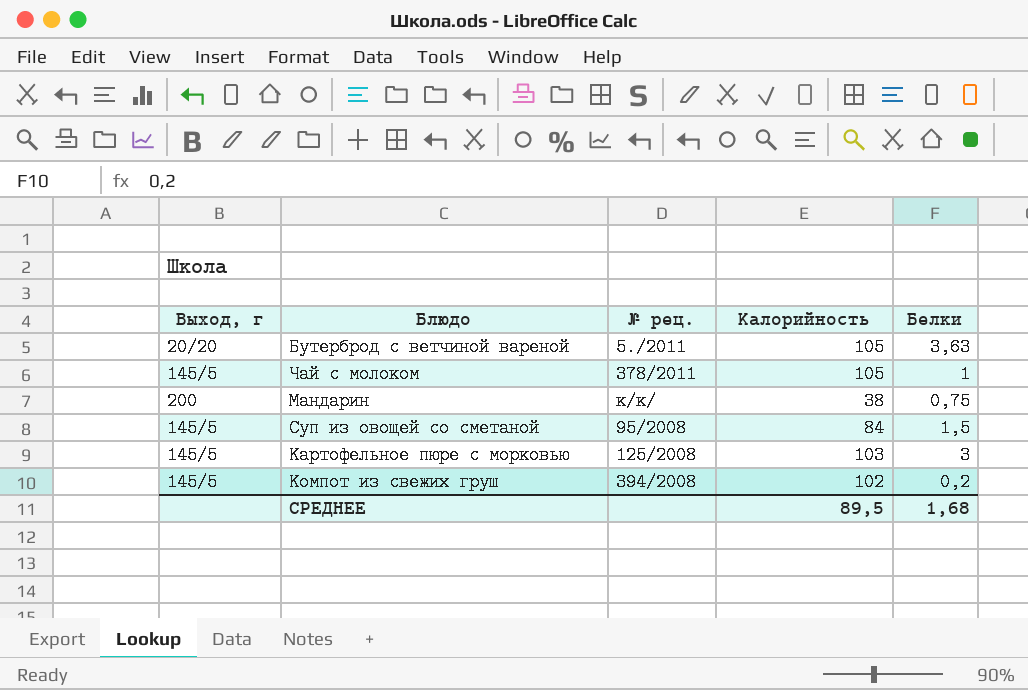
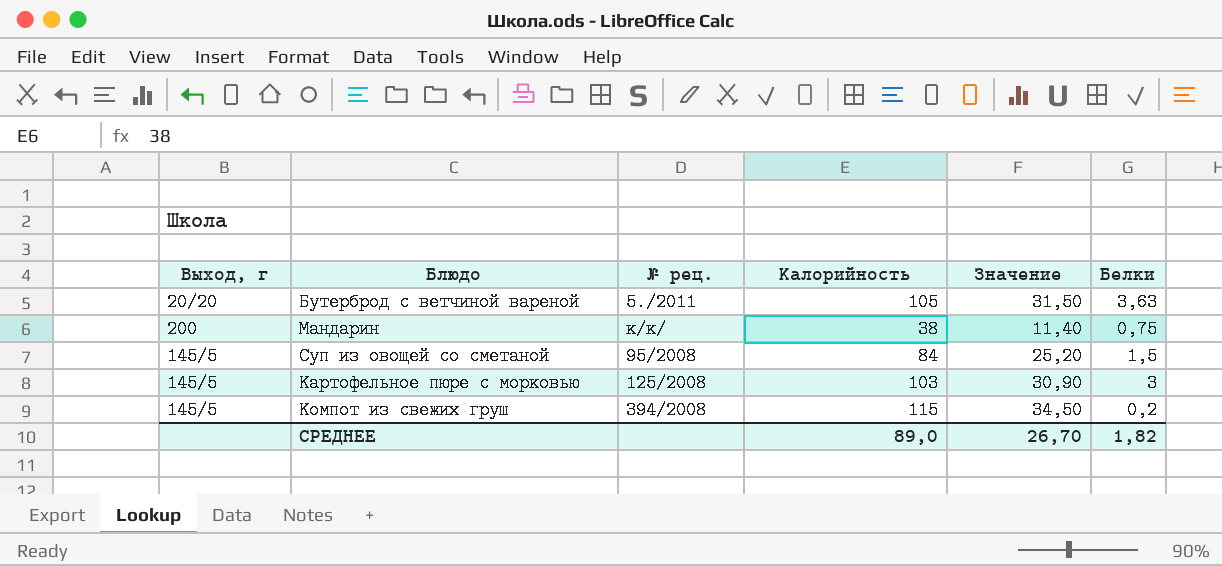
column Значение | formula: none -> [Калорийность] * 0,3
row Чай с молоком: 145/5 | 378/2011 | 105 | 1 -> none
Компот из свежих груш | Калорийность: 102 -> 115
СРЕДНЕЕ | Калорийность: 89,5 -> 89,0
СРЕДНЕЕ | Белки: 1,68 -> 1,82

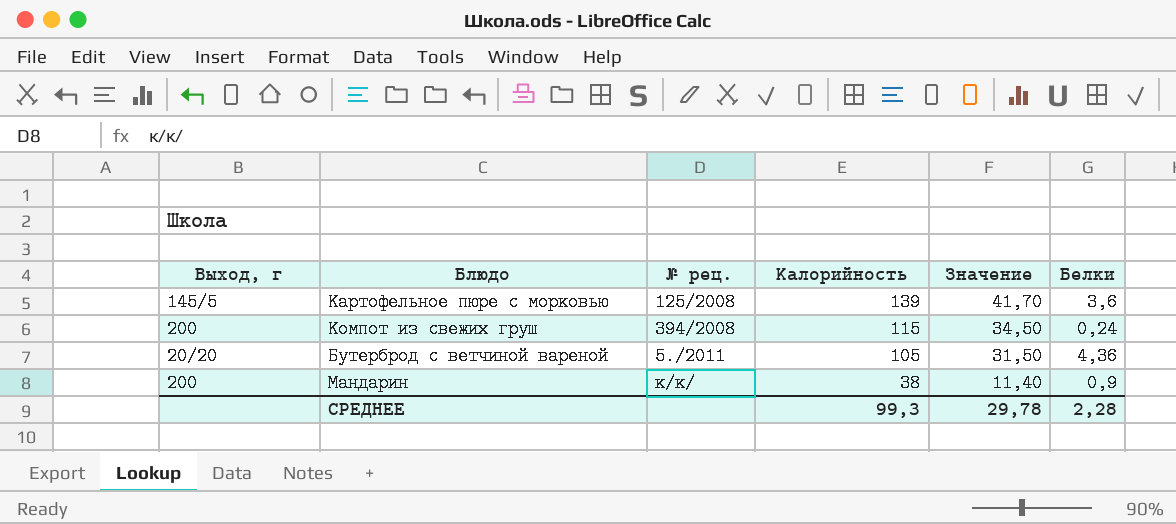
row order: none -> Калорийность descending
row Суп из овощей со сметаной: 145/5 | 95/2008 | 84 | 25,20 | 1,5 -> none
Картофельное пюре с морковью | Калорийность: 103 -> 139
Картофельное пюре с морковью | Значение: 30,90 -> 41,70
Картофельное пюре с морковью | Белки: 3 -> 3,6
Компот из свежих груш | Выход, г: 145/5 -> 200
Компот из свежих груш | Белки: 0,2 -> 0,24
Бутерброд с ветчиной вареной | Белки: 3,63 -> 4,36
Мандарин | Белки: 0,75 -> 0,9
СРЕДНЕЕ | Калорийность: 89,0 -> 99,3
СРЕДНЕЕ | Значение: 26,70 -> 29,78
СРЕДНЕЕ | Белки: 1,82 -> 2,28

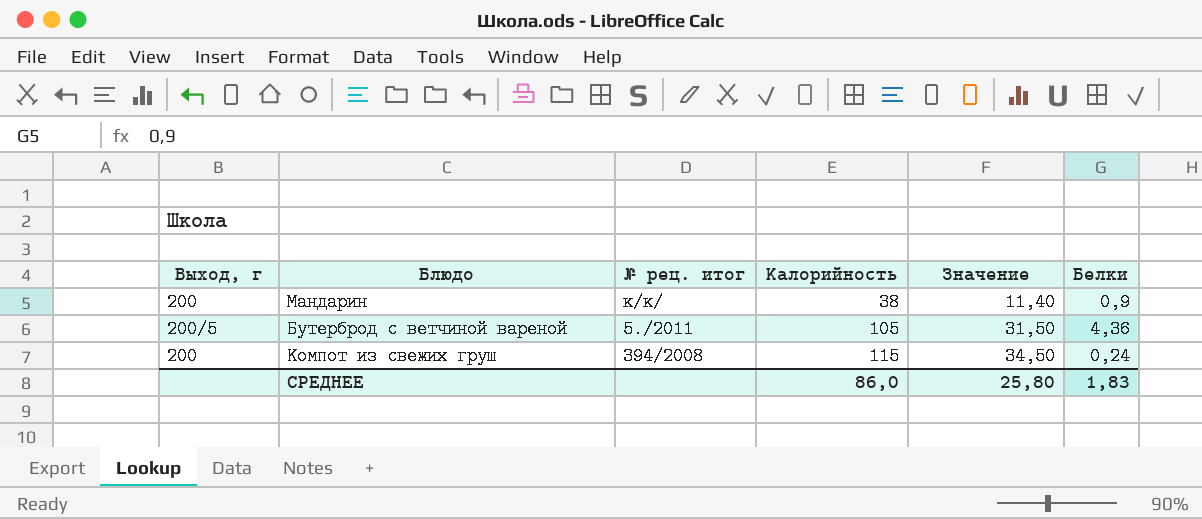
row order: Калорийность descending -> Калорийность ascending
column name: № рец. -> № рец. итог
row Картофельное пюре с морковью: 145/5 | 125/2008 | 139 | 41,70 | 3,6 -> none
Бутерброд с ветчиной вареной | Выход, г: 20/20 -> 200/5
СРЕДНЕЕ | Калорийность: 99,3 -> 86,0
СРЕДНЕЕ | Значение: 29,78 -> 25,80
СРЕДНЕЕ | Белки: 2,28 -> 1,83

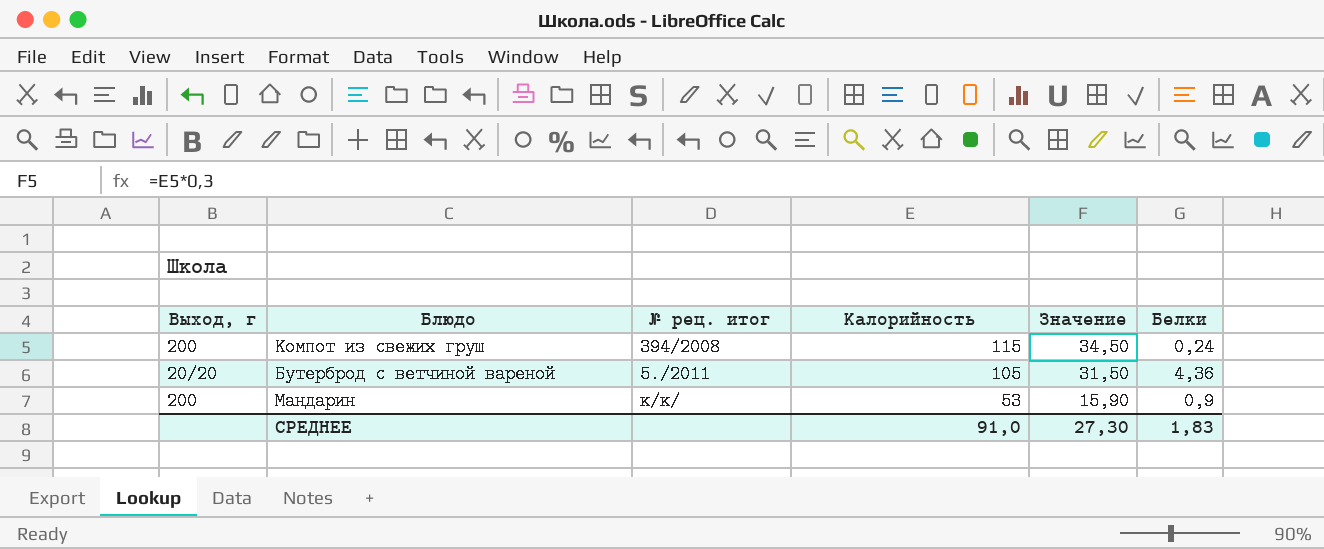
row order: Калорийность ascending -> Калорийность descending
Бутерброд с ветчиной вареной | Выход, г: 200/5 -> 20/20
Мандарин | Калорийность: 38 -> 53
Мандарин | Значение: 11,40 -> 15,90
СРЕДНЕЕ | Калорийность: 86,0 -> 91,0
СРЕДНЕЕ | Значение: 25,80 -> 27,30

